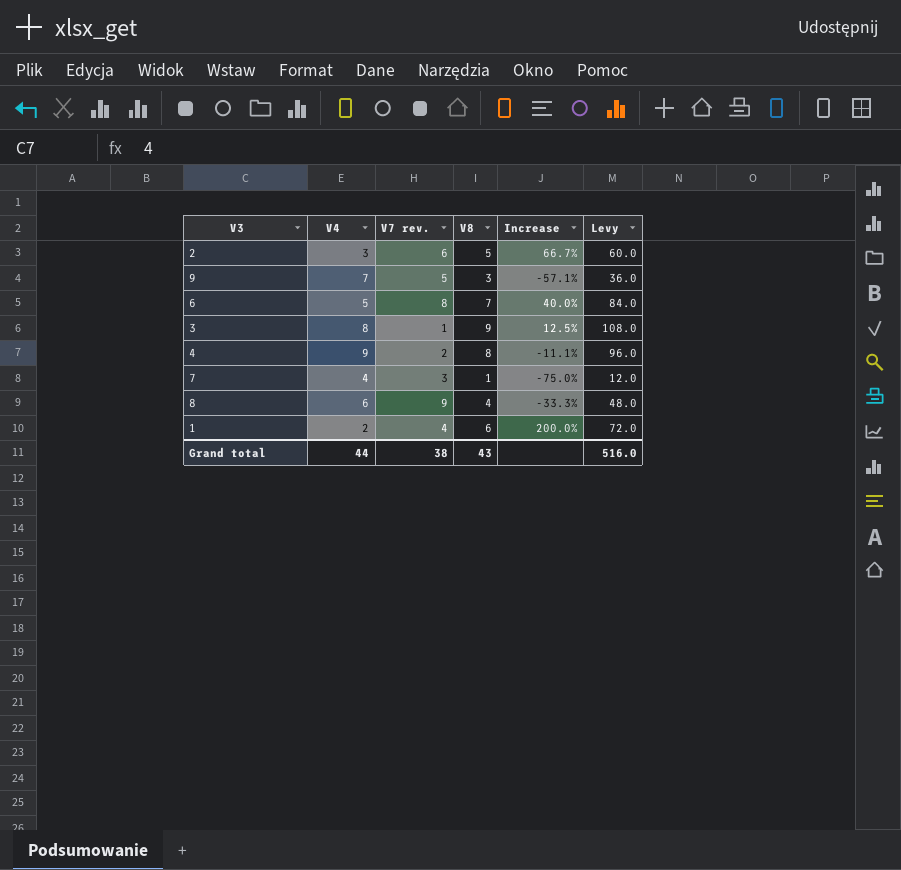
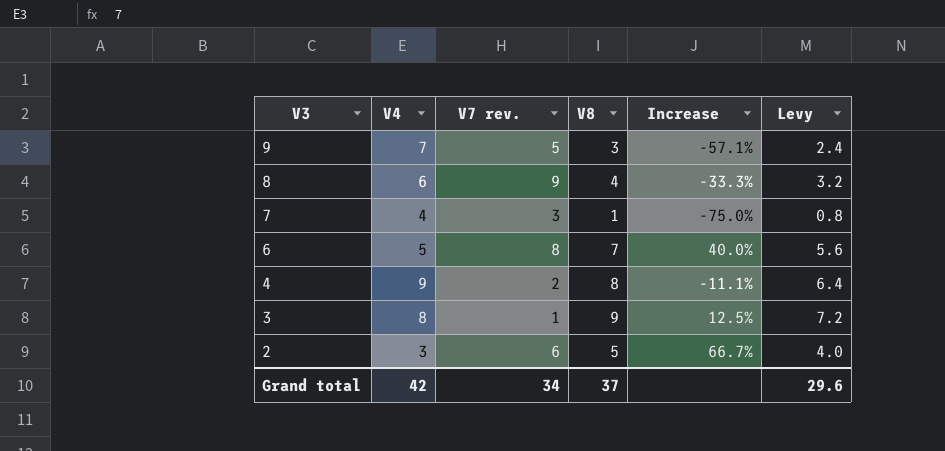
row order: none -> V3 descending
column Levy | formula: [V8] * 12 -> [V8] * 0.8
row 1: 2 | 4 | 6 | 200.0% | 72.0 -> none
Grand total | V4: 44 -> 42
Grand total | V7 rev.: 38 -> 34
Grand total | V8: 43 -> 37
Grand total | Levy: 516.0 -> 29.6

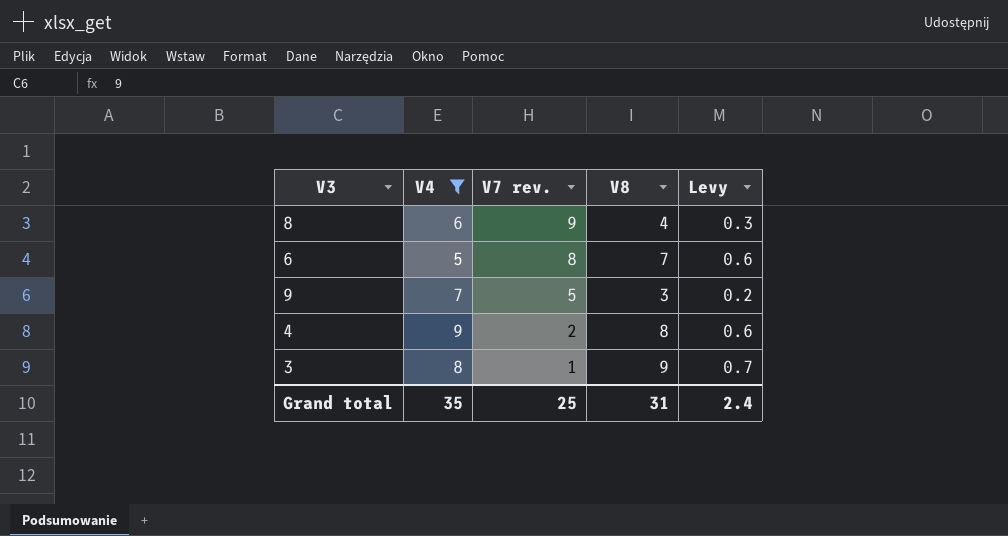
filter: none -> V4 >= 5
row order: V3 descending -> V7 rev. descending
column Increase | formula: ([V8] - [V4]) / [V4] -> none
column Levy | formula: [V8] * 0.8 -> [V8] * 0.08
Grand total | V4: 42 -> 35
Grand total | V7 rev.: 34 -> 25
Grand total | V8: 37 -> 31
Grand total | Levy: 29.6 -> 2.4

